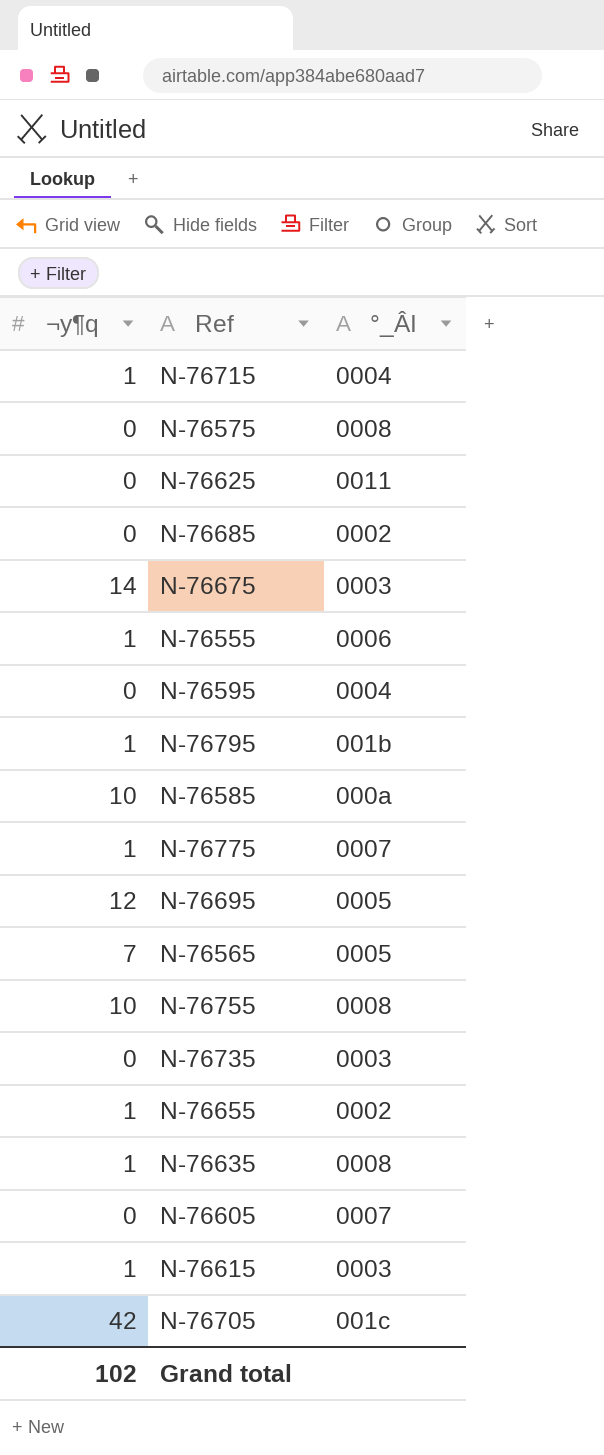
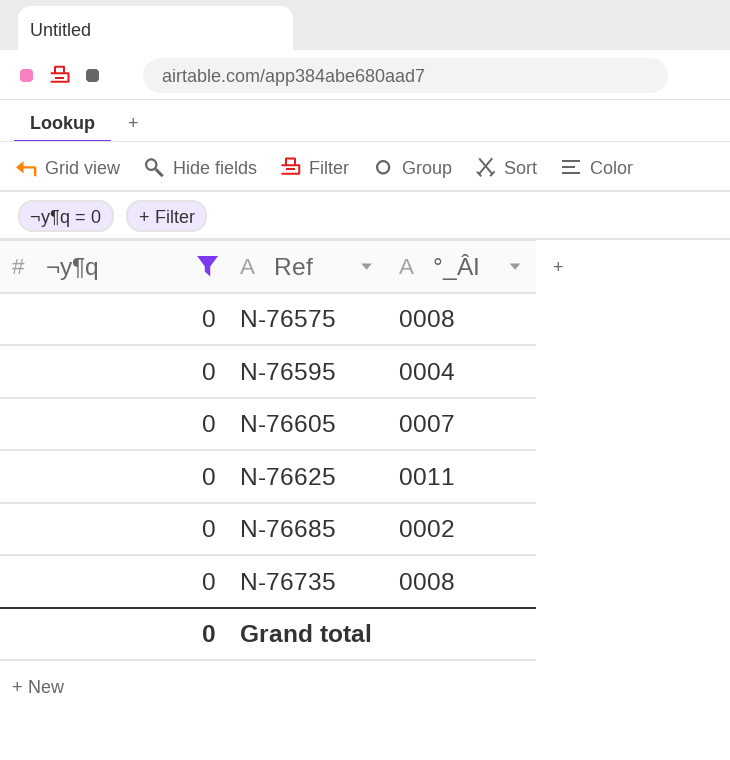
filter: none -> ¬y¶q = 0
row order: none -> Ref ascending
N-76735 | °_ÂI: 0003 -> 0008
Grand total | ¬y¶q: 102 -> 0

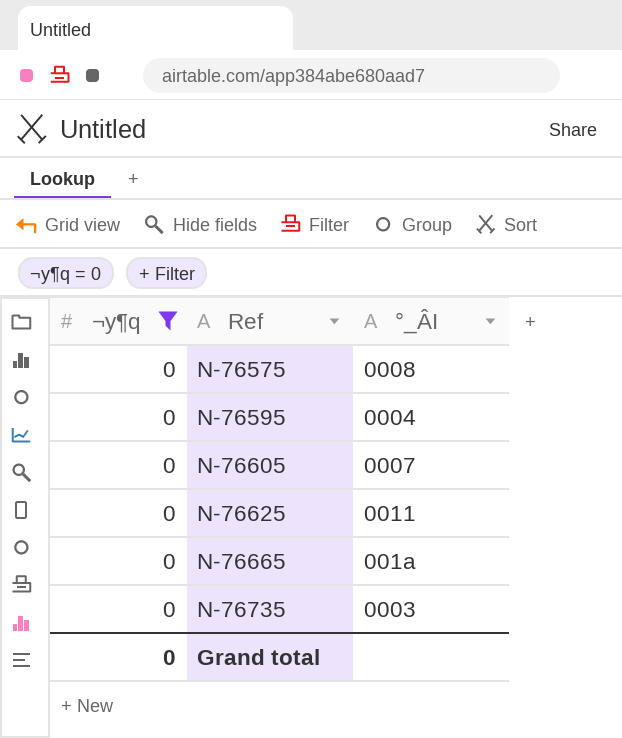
row N-76685: 0 | 0002 -> none
row N-76665: none -> 0 | 001a
N-76735 | °_ÂI: 0008 -> 0003

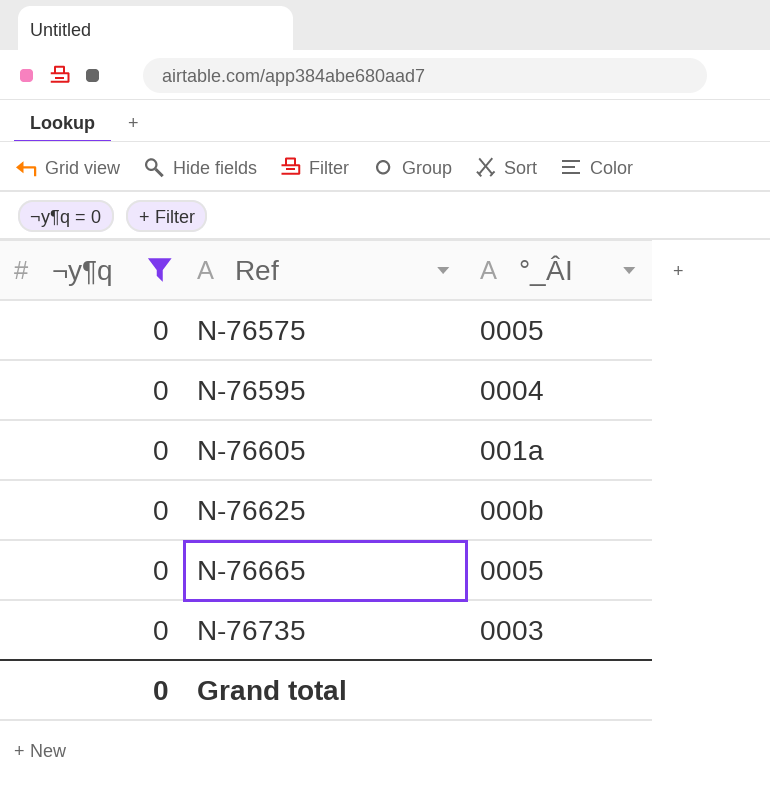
N-76575 | °_ÂI: 0008 -> 0005
N-76605 | °_ÂI: 0007 -> 001a
N-76625 | °_ÂI: 0011 -> 000b
N-76665 | °_ÂI: 001a -> 0005

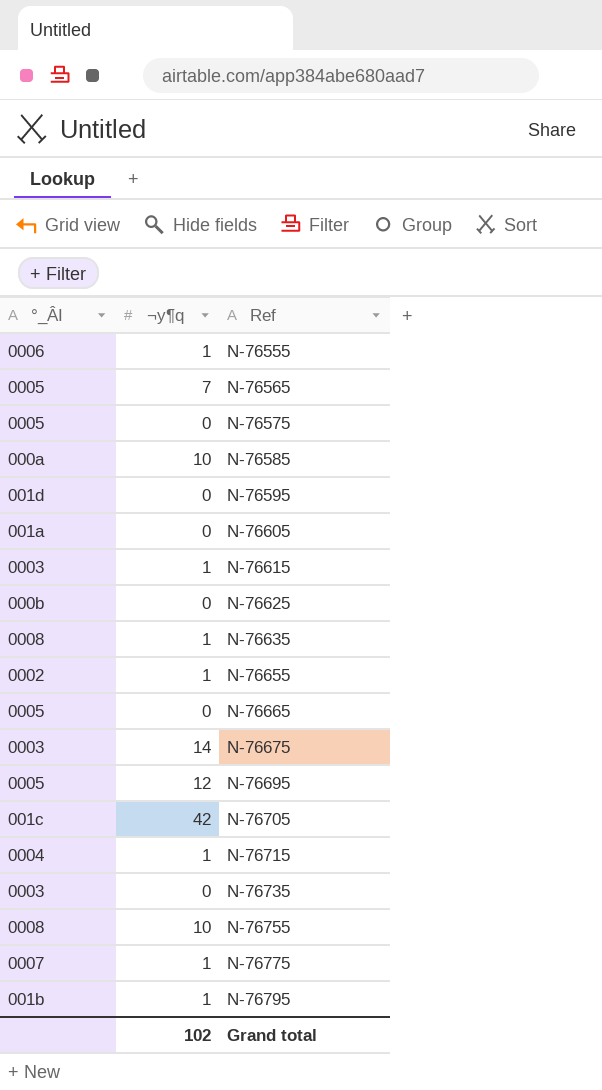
filter: ¬y¶q = 0 -> none
column °_ÂI | position: 3 -> 1
N-76595 | °_ÂI: 0004 -> 001d
Grand total | ¬y¶q: 0 -> 102

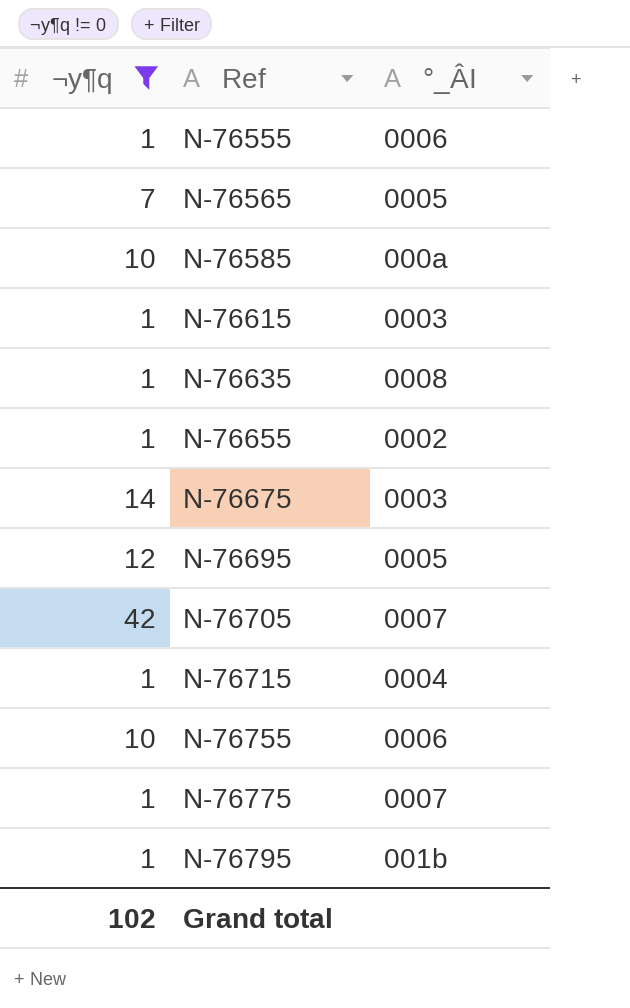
filter: none -> ¬y¶q != 0
column °_ÂI | position: 1 -> 3
N-76705 | °_ÂI: 001c -> 0007
N-76755 | °_ÂI: 0008 -> 0006

